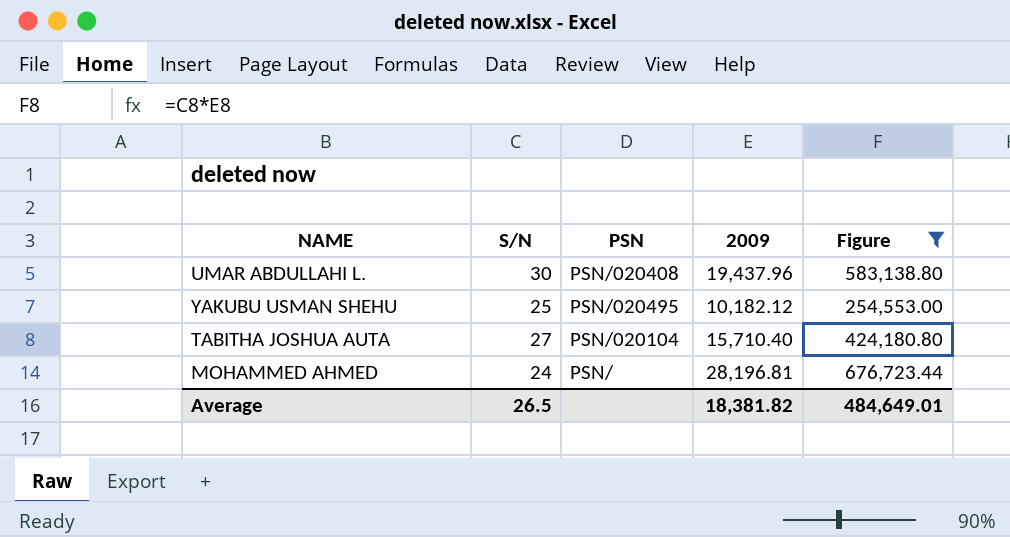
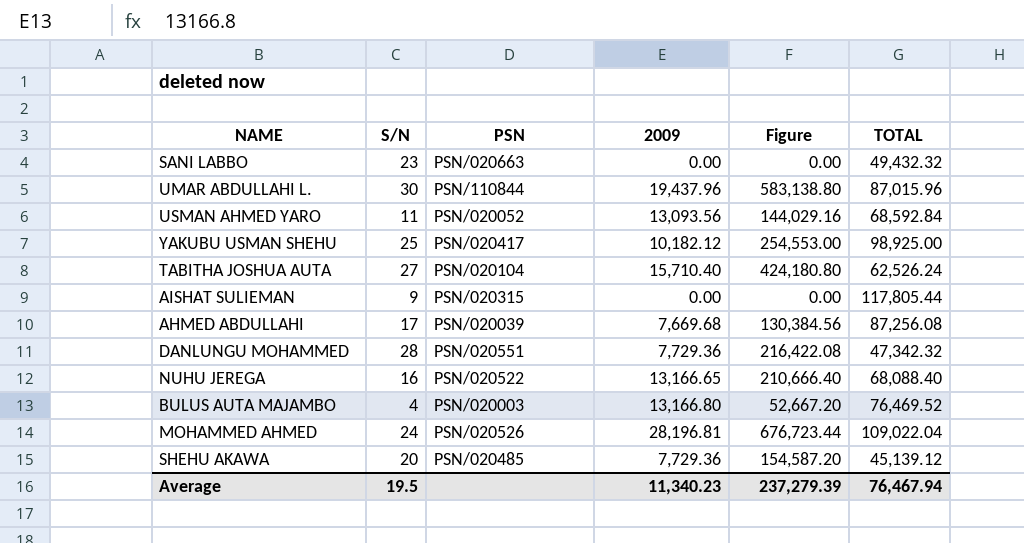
filter: Figure >= 254,553.00 -> none
column TOTAL | position: none -> 6
UMAR ABDULLAHI L. | PSN: PSN/020408 -> PSN/110844
YAKUBU USMAN SHEHU | PSN: PSN/020495 -> PSN/020417
MOHAMMED AHMED | PSN: PSN/ -> PSN/020526
Average | S/N: 26.5 -> 19.5
Average | 2009: 18,381.82 -> 11,340.23
Average | Figure: 484,649.01 -> 237,279.39

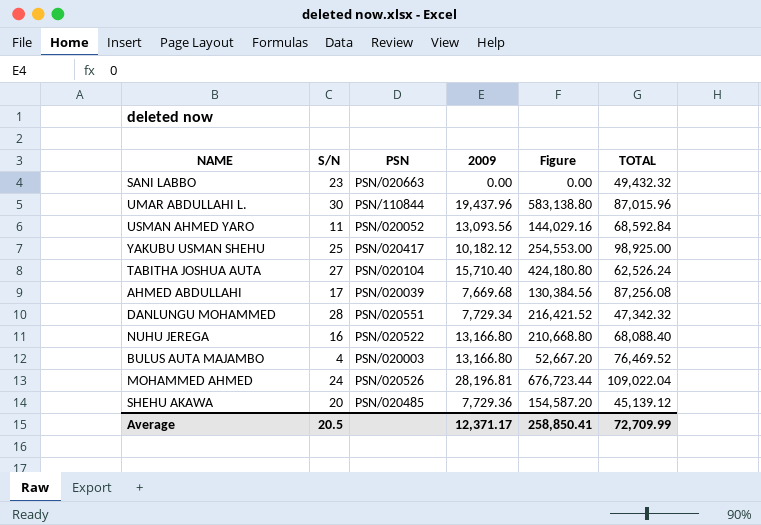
row AISHAT SULIEMAN: 9 | PSN/020315 | 0.00 | 0.00 | 117,805.44 -> none
DANLUNGU MOHAMMED | 2009: 7,729.36 -> 7,729.34
DANLUNGU MOHAMMED | Figure: 216,422.08 -> 216,421.52
NUHU JEREGA | 2009: 13,166.65 -> 13,166.80
NUHU JEREGA | Figure: 210,666.40 -> 210,668.80
Average | S/N: 19.5 -> 20.5
Average | 2009: 11,340.23 -> 12,371.17
Average | Figure: 237,279.39 -> 258,850.41
Average | TOTAL: 76,467.94 -> 72,709.99

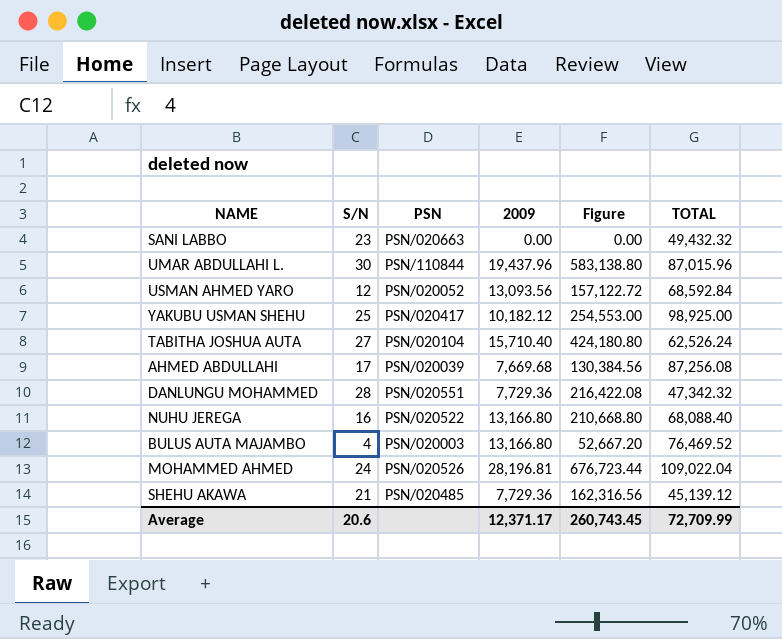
USMAN AHMED YARO | S/N: 11 -> 12
USMAN AHMED YARO | Figure: 144,029.16 -> 157,122.72
DANLUNGU MOHAMMED | 2009: 7,729.34 -> 7,729.36
DANLUNGU MOHAMMED | Figure: 216,421.52 -> 216,422.08
SHEHU AKAWA | S/N: 20 -> 21
SHEHU AKAWA | Figure: 154,587.20 -> 162,316.56
Average | S/N: 20.5 -> 20.6
Average | Figure: 258,850.41 -> 260,743.45

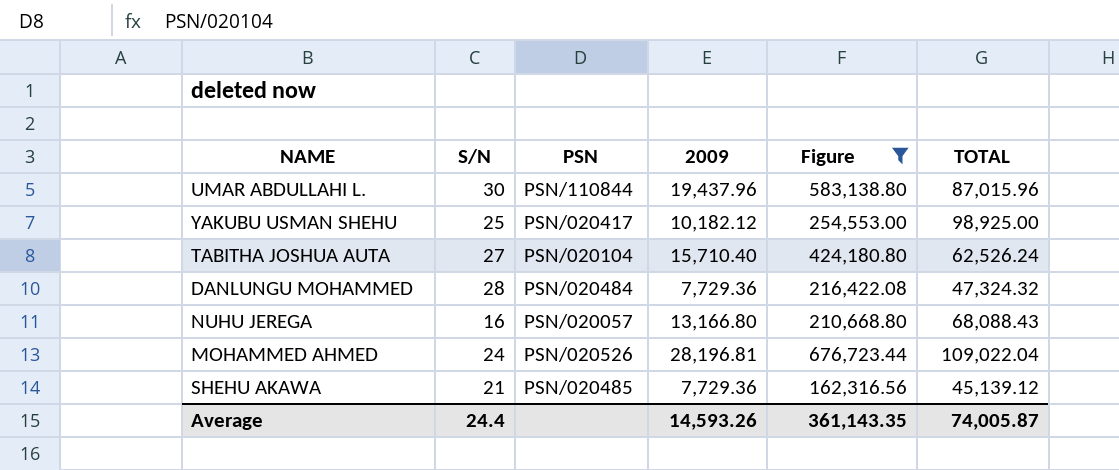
filter: none -> Figure >= 162,316.56
DANLUNGU MOHAMMED | PSN: PSN/020551 -> PSN/020484
DANLUNGU MOHAMMED | TOTAL: 47,342.32 -> 47,324.32
NUHU JEREGA | PSN: PSN/020522 -> PSN/020057
NUHU JEREGA | TOTAL: 68,088.40 -> 68,088.43
Average | S/N: 20.6 -> 24.4
Average | 2009: 12,371.17 -> 14,593.26
Average | Figure: 260,743.45 -> 361,143.35
Average | TOTAL: 72,709.99 -> 74,005.87

